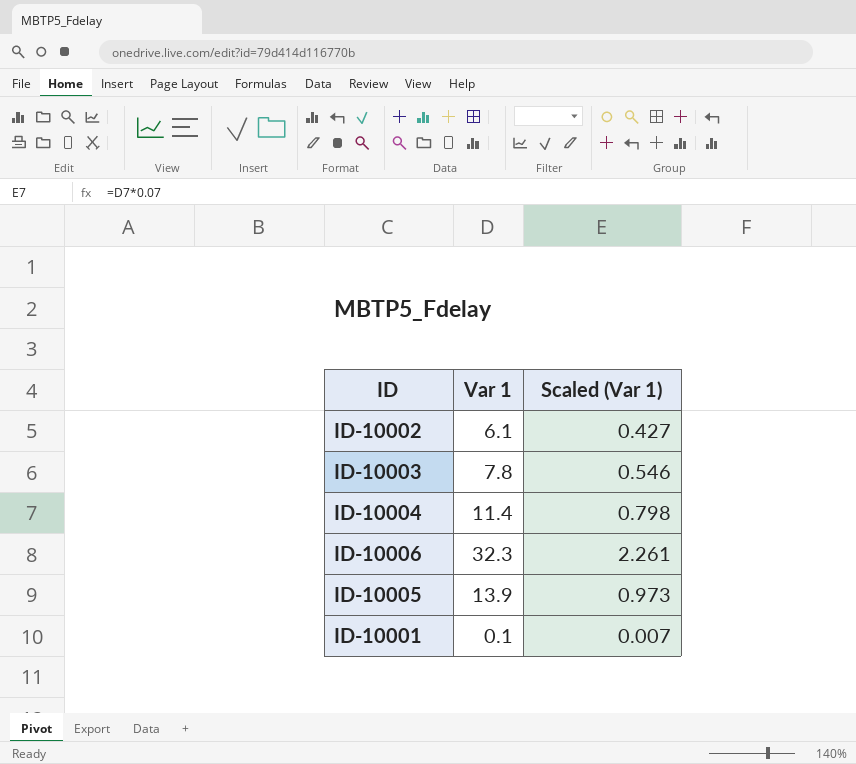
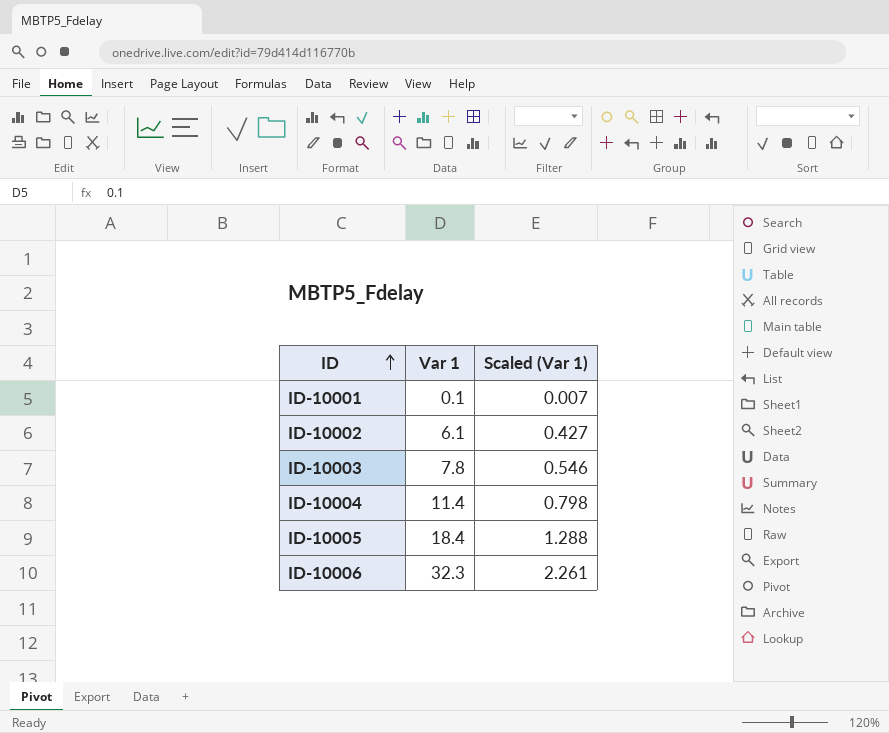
row order: none -> ID ascending
ID-10005 | Var 1: 13.9 -> 18.4
ID-10005 | Scaled (Var 1): 0.973 -> 1.288

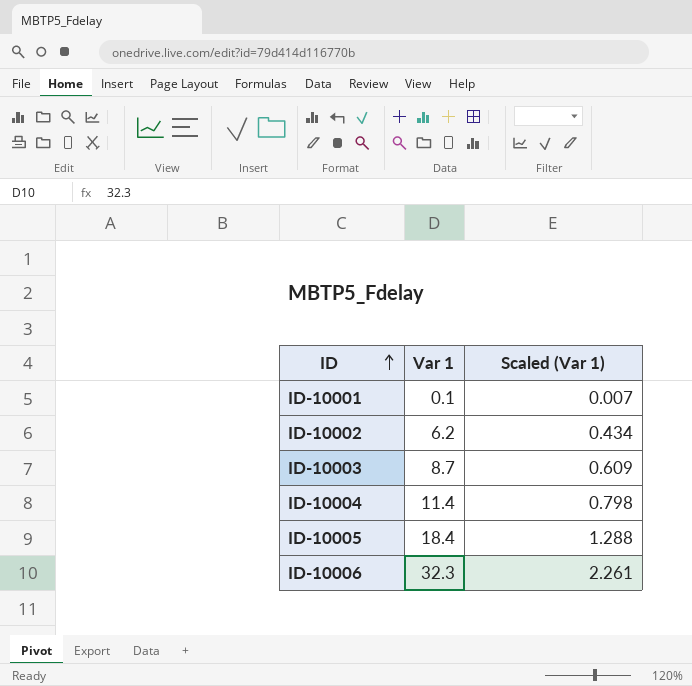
ID-10002 | Var 1: 6.1 -> 6.2
ID-10002 | Scaled (Var 1): 0.427 -> 0.434
ID-10003 | Var 1: 7.8 -> 8.7
ID-10003 | Scaled (Var 1): 0.546 -> 0.609

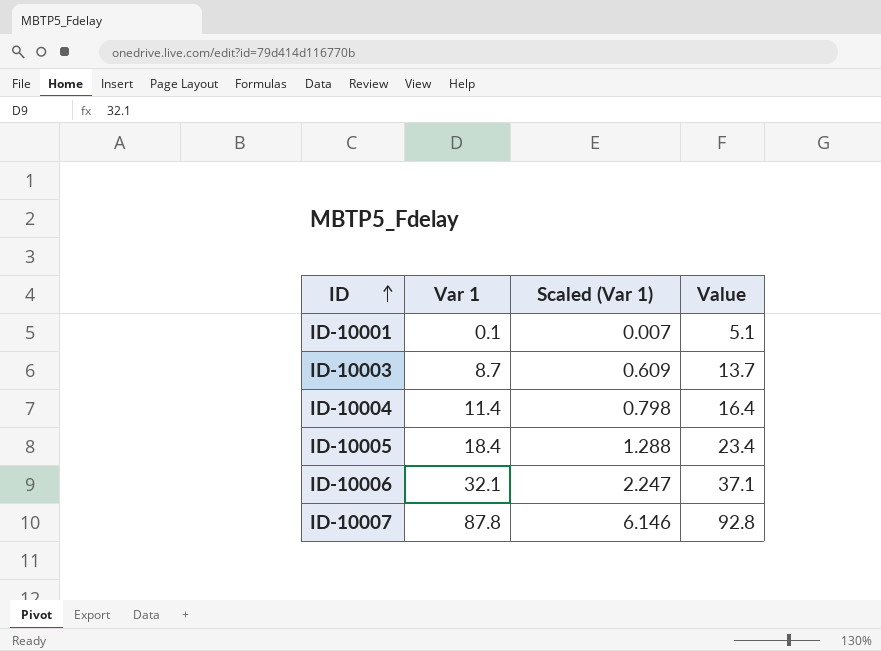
column Value | formula: none -> [Var 1] + 5
row ID-10002: 6.2 | 0.434 -> none
ID-10006 | Var 1: 32.3 -> 32.1
ID-10006 | Scaled (Var 1): 2.261 -> 2.247
row ID-10007: none -> 87.8 | 6.146 | 92.8

